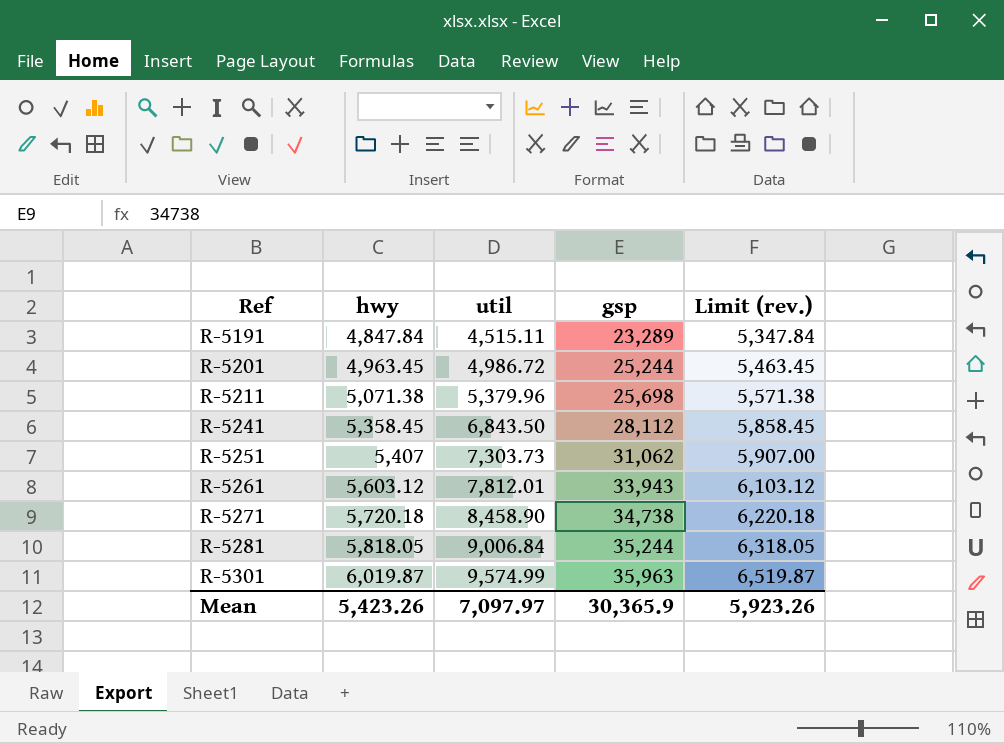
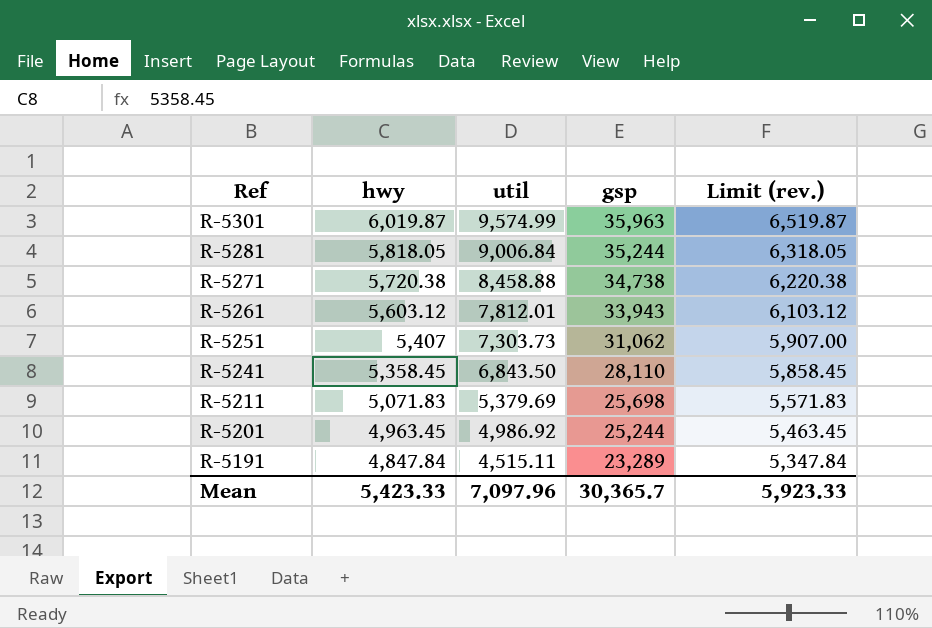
row order: Ref ascending -> Ref descending
R-5271 | hwy: 5,720.18 -> 5,720.38
R-5271 | util: 8,458.90 -> 8,458.88
R-5271 | Limit (rev.): 6,220.18 -> 6,220.38
R-5241 | gsp: 28,112 -> 28,110
R-5211 | hwy: 5,071.38 -> 5,071.83
R-5211 | util: 5,379.96 -> 5,379.69
R-5211 | Limit (rev.): 5,571.38 -> 5,571.83
R-5201 | util: 4,986.72 -> 4,986.92
Mean | hwy: 5,423.26 -> 5,423.33
Mean | util: 7,097.97 -> 7,097.96
Mean | gsp: 30,365.9 -> 30,365.7
Mean | Limit (rev.): 5,923.26 -> 5,923.33

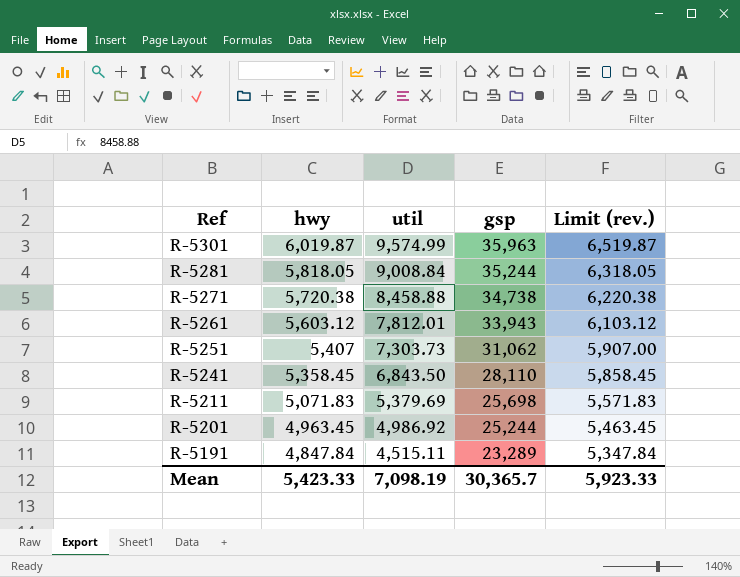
R-5281 | util: 9,006.84 -> 9,008.84
Mean | util: 7,097.96 -> 7,098.19

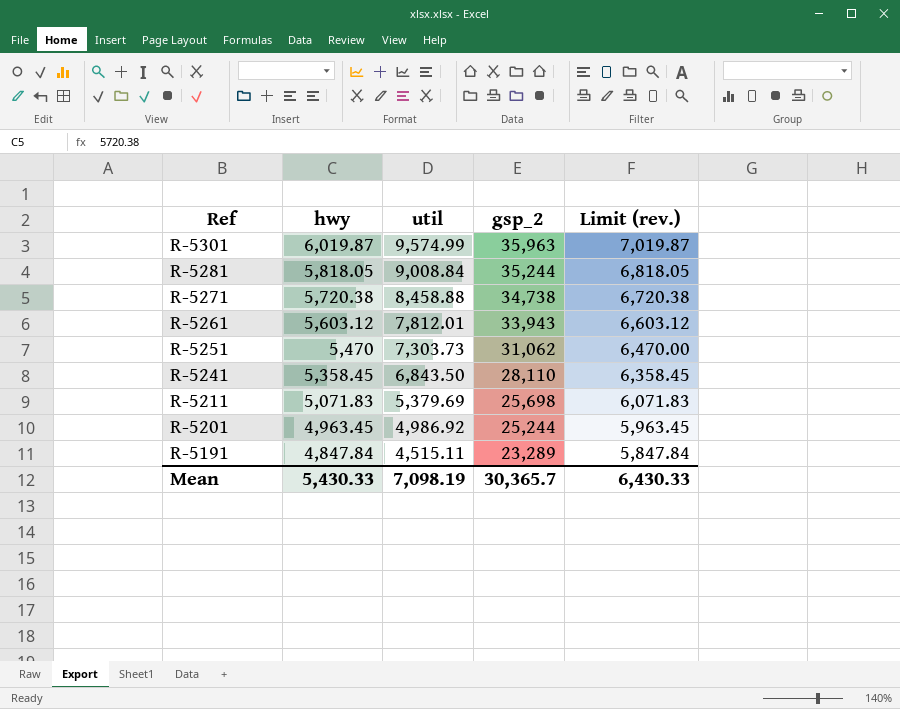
column name: gsp -> gsp_2
column Limit (rev.) | formula: [hwy] + 500 -> [hwy] + 1000
R-5251 | hwy: 5,407 -> 5,470
Mean | hwy: 5,423.33 -> 5,430.33
Mean | Limit (rev.): 5,923.33 -> 6,430.33

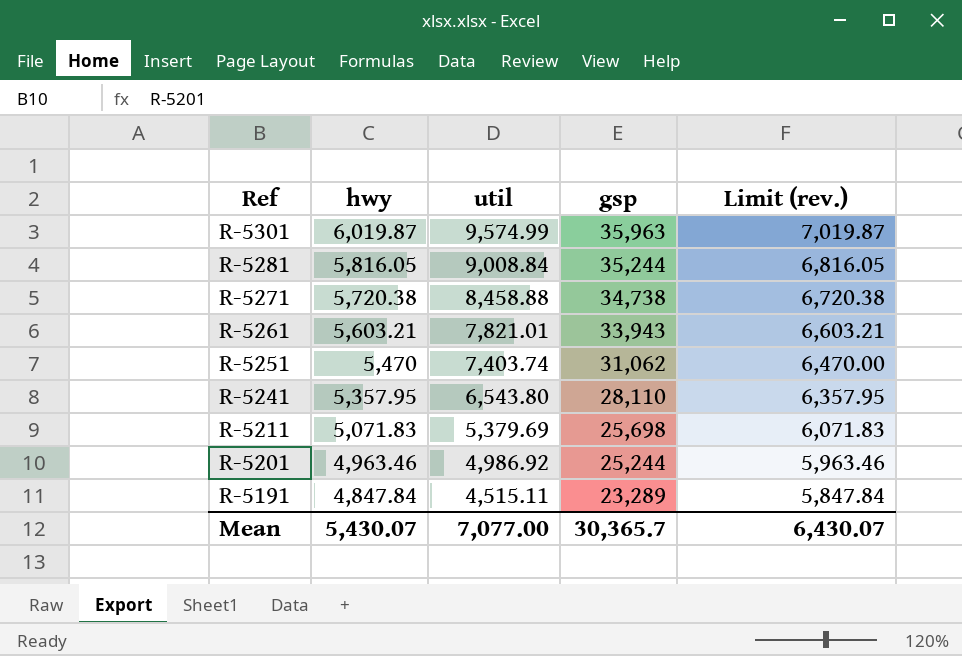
column name: gsp_2 -> gsp
R-5281 | hwy: 5,818.05 -> 5,816.05
R-5281 | Limit (rev.): 6,818.05 -> 6,816.05
R-5261 | hwy: 5,603.12 -> 5,603.21
R-5261 | util: 7,812.01 -> 7,821.01
R-5261 | Limit (rev.): 6,603.12 -> 6,603.21
R-5251 | util: 7,303.73 -> 7,403.74
R-5241 | hwy: 5,358.45 -> 5,357.95
R-5241 | util: 6,843.50 -> 6,543.80
R-5241 | Limit (rev.): 6,358.45 -> 6,357.95
R-5201 | hwy: 4,963.45 -> 4,963.46
R-5201 | Limit (rev.): 5,963.45 -> 5,963.46
Mean | hwy: 5,430.33 -> 5,430.07
Mean | util: 7,098.19 -> 7,077.00
Mean | Limit (rev.): 6,430.33 -> 6,430.07

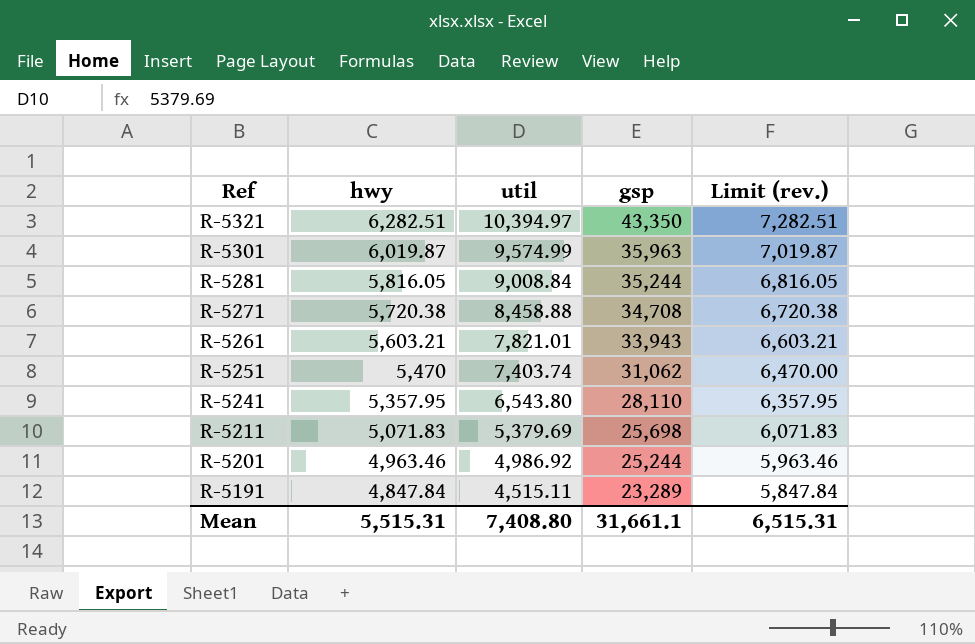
row R-5321: none -> 6,282.51 | 10,394.97 | 43,350 | 7,282.51
R-5271 | gsp: 34,738 -> 34,708
Mean | hwy: 5,430.07 -> 5,515.31
Mean | util: 7,077.00 -> 7,408.80
Mean | gsp: 30,365.7 -> 31,661.1
Mean | Limit (rev.): 6,430.07 -> 6,515.31

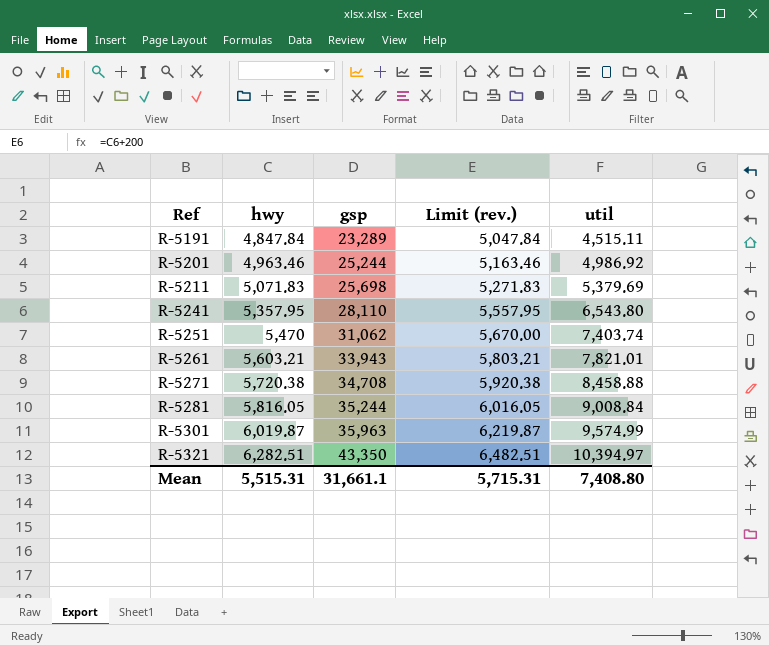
row order: Ref descending -> Ref ascending
column Limit (rev.) | formula: [hwy] + 1000 -> [hwy] + 200
column util | position: 3 -> 5
Mean | Limit (rev.): 6,515.31 -> 5,715.31

